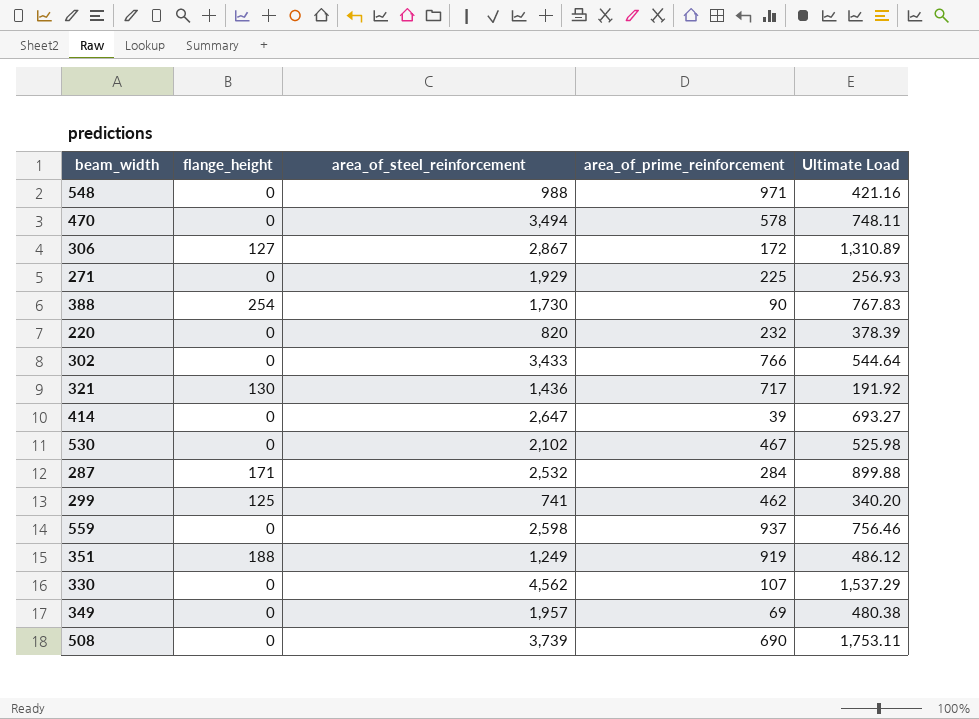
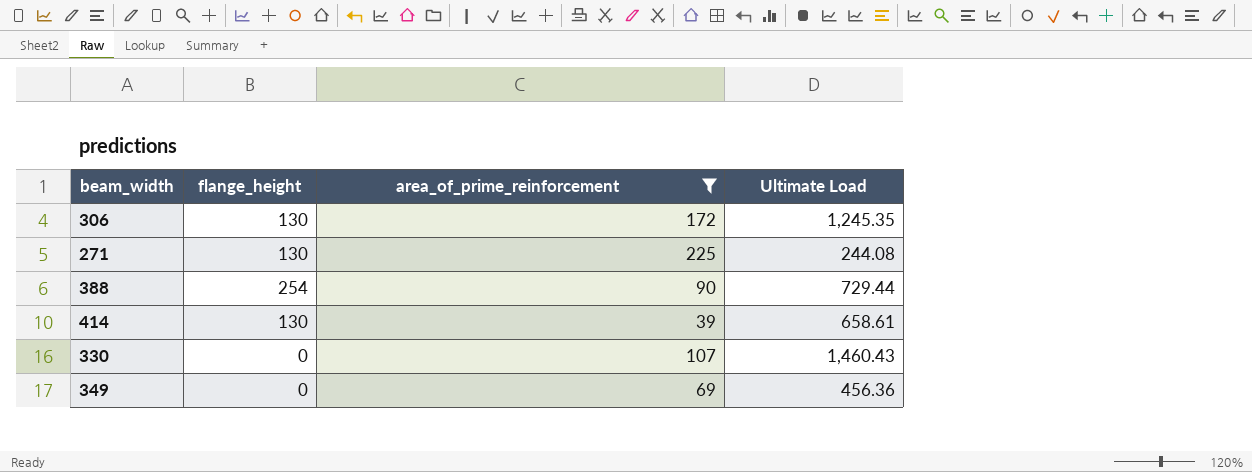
filter: none -> area_of_prime_reinforcement <= 225
column area_of_steel_reinforcement | position: 3 -> none
306 | flange_height: 127 -> 130
306 | Ultimate Load: 1,310.89 -> 1,245.35
271 | flange_height: 0 -> 130
271 | Ultimate Load: 256.93 -> 244.08
388 | Ultimate Load: 767.83 -> 729.44
414 | flange_height: 0 -> 130
414 | Ultimate Load: 693.27 -> 658.61
330 | Ultimate Load: 1,537.29 -> 1,460.43
349 | Ultimate Load: 480.38 -> 456.36

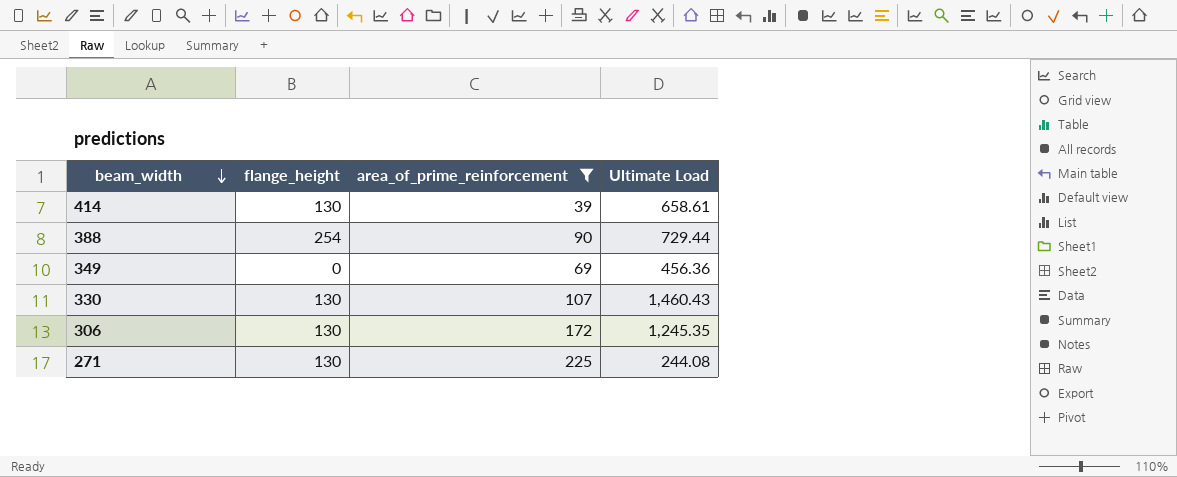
row order: none -> beam_width descending
330 | flange_height: 0 -> 130

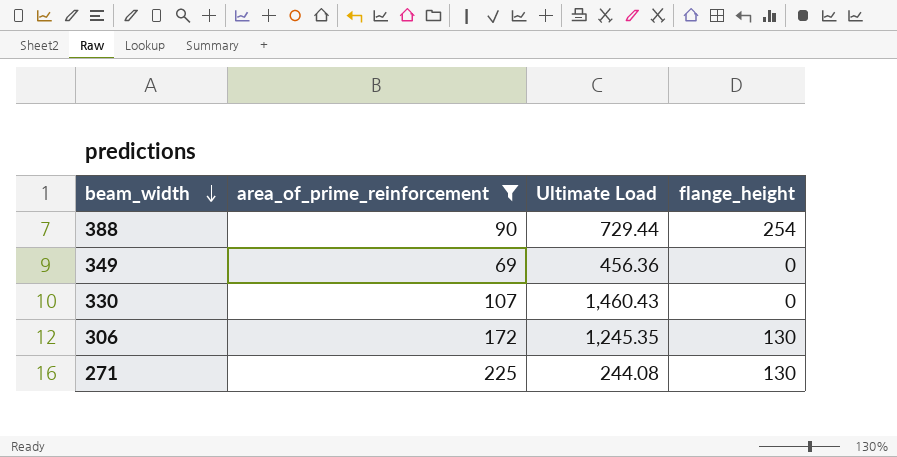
column flange_height | position: 2 -> 4
row 414: 130 | 39 | 658.61 -> none
330 | flange_height: 130 -> 0

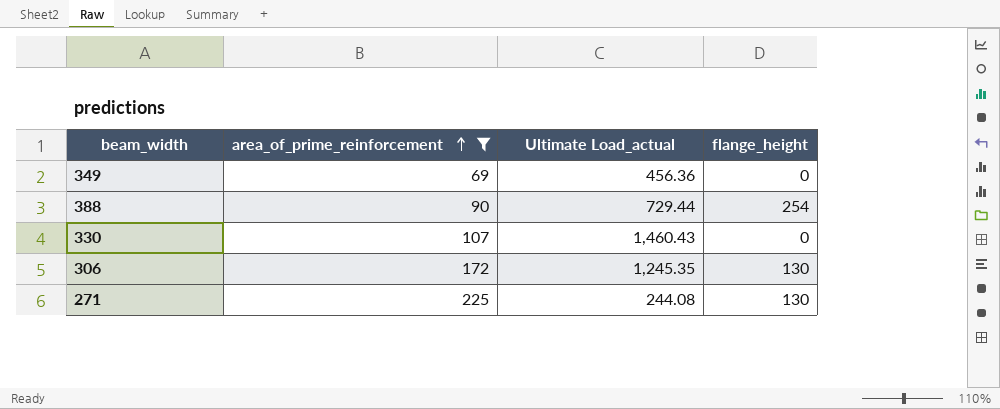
row order: beam_width descending -> area_of_prime_reinforcement ascending
column name: Ultimate Load -> Ultimate Load_actual

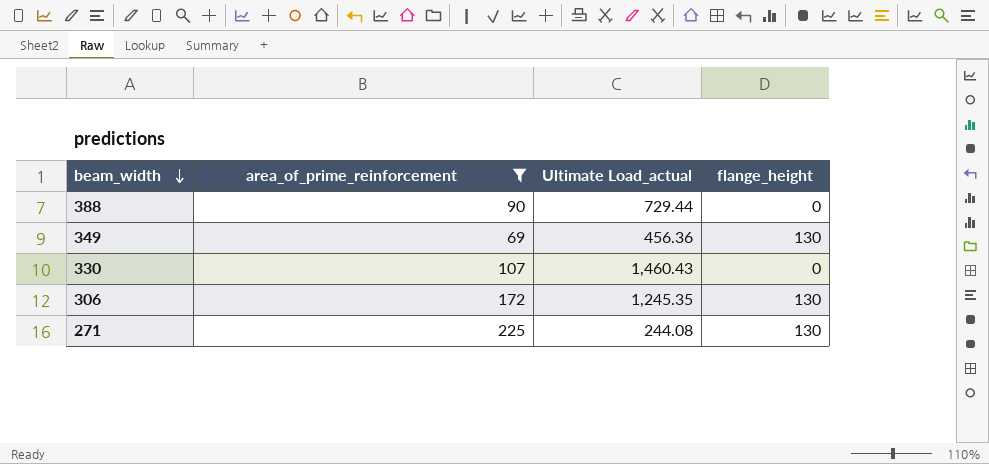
row order: area_of_prime_reinforcement ascending -> beam_width descending
388 | flange_height: 254 -> 0
349 | flange_height: 0 -> 130

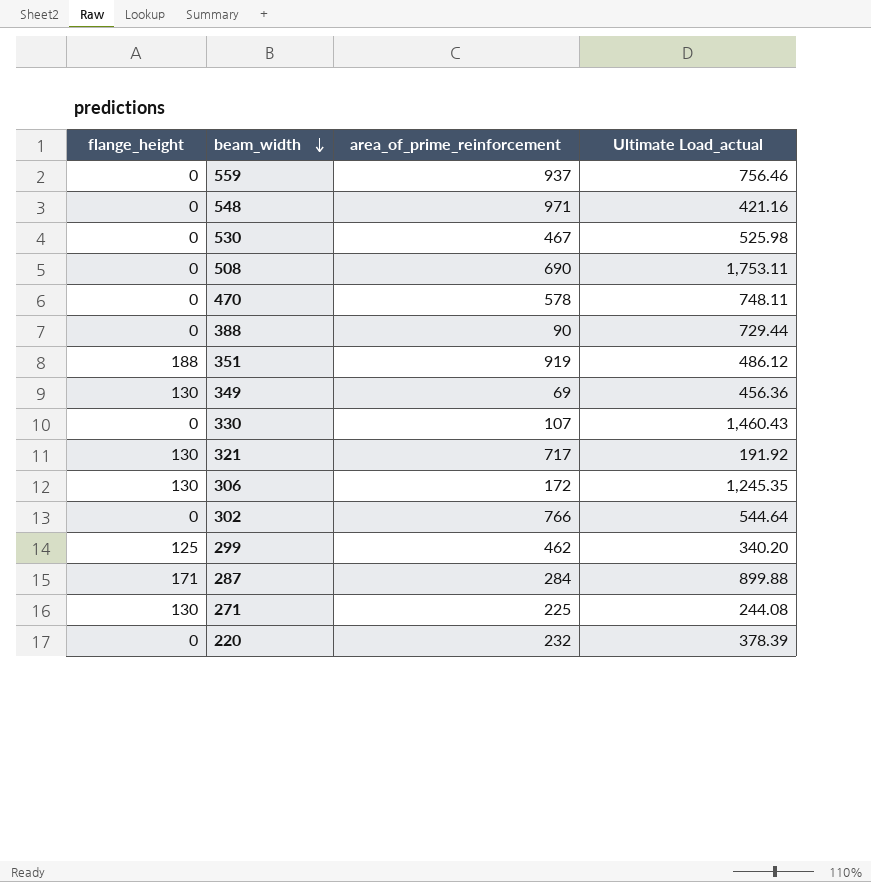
filter: area_of_prime_reinforcement <= 225 -> none
column flange_height | position: 4 -> 1

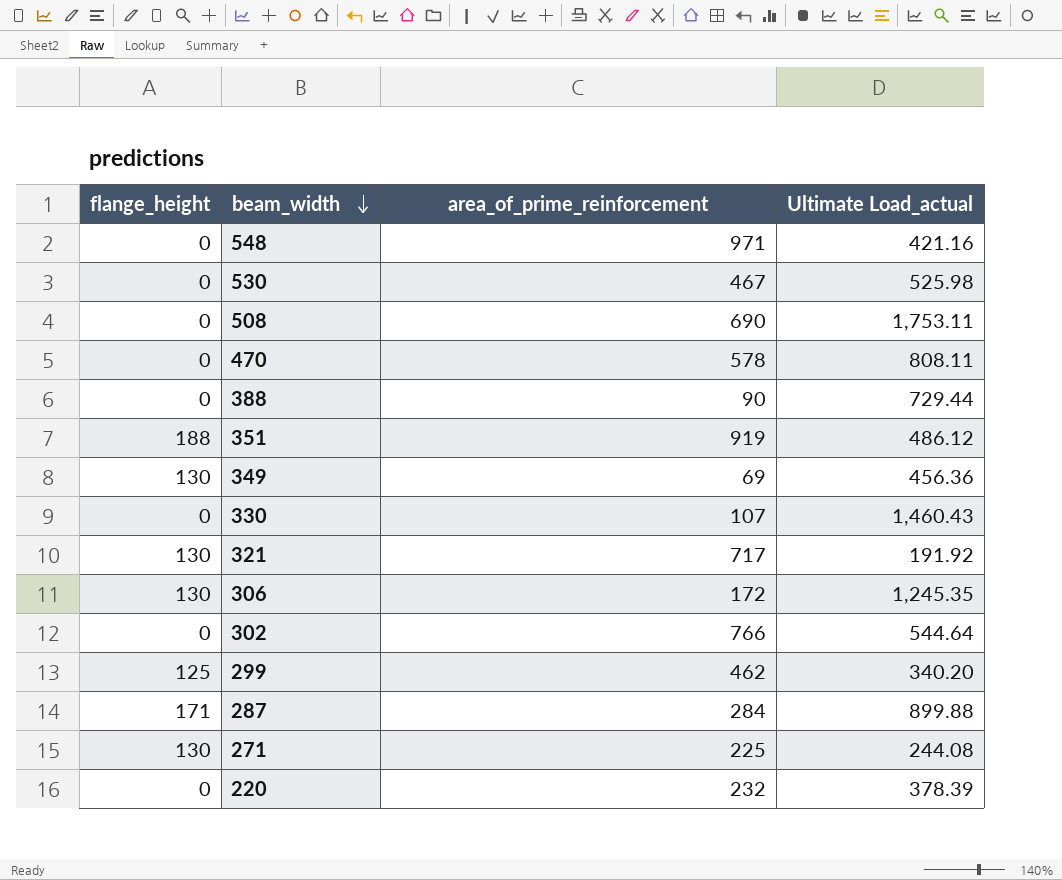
row 559: 0 | 937 | 756.46 -> none
470 | Ultimate Load_actual: 748.11 -> 808.11

